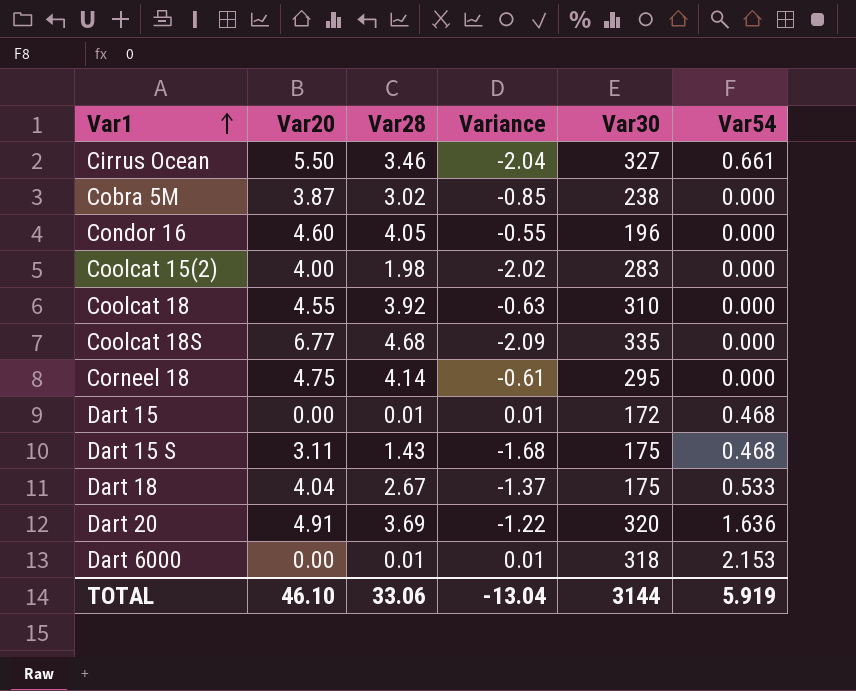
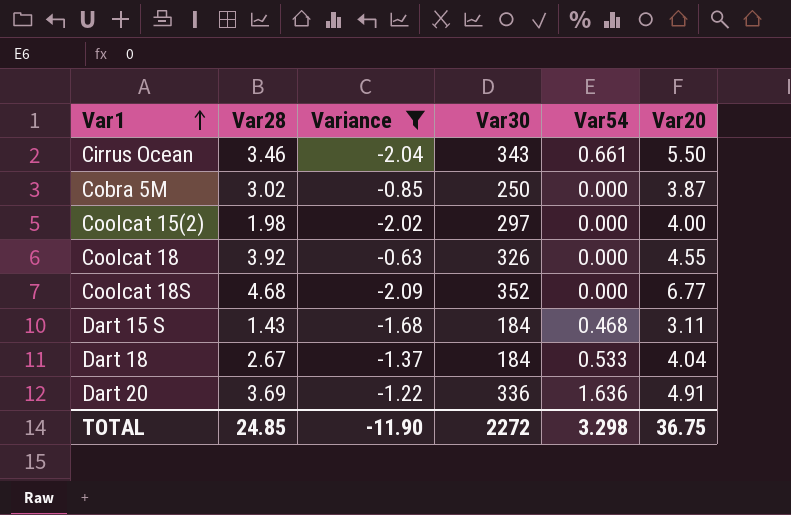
filter: none -> Variance <= -0.63
column Var20 | position: 2 -> 6
Cirrus Ocean | Var30: 327 -> 343
Cobra 5M | Var30: 238 -> 250
Coolcat 15(2) | Var30: 283 -> 297
Coolcat 18 | Var30: 310 -> 326
Coolcat 18S | Var30: 335 -> 352
Dart 15 S | Var30: 175 -> 184
Dart 18 | Var30: 175 -> 184
Dart 20 | Var30: 320 -> 336
TOTAL | Var28: 33.06 -> 24.85
TOTAL | Variance: -13.04 -> -11.90
TOTAL | Var30: 3144 -> 2272
TOTAL | Var54: 5.919 -> 3.298
TOTAL | Var20: 46.10 -> 36.75

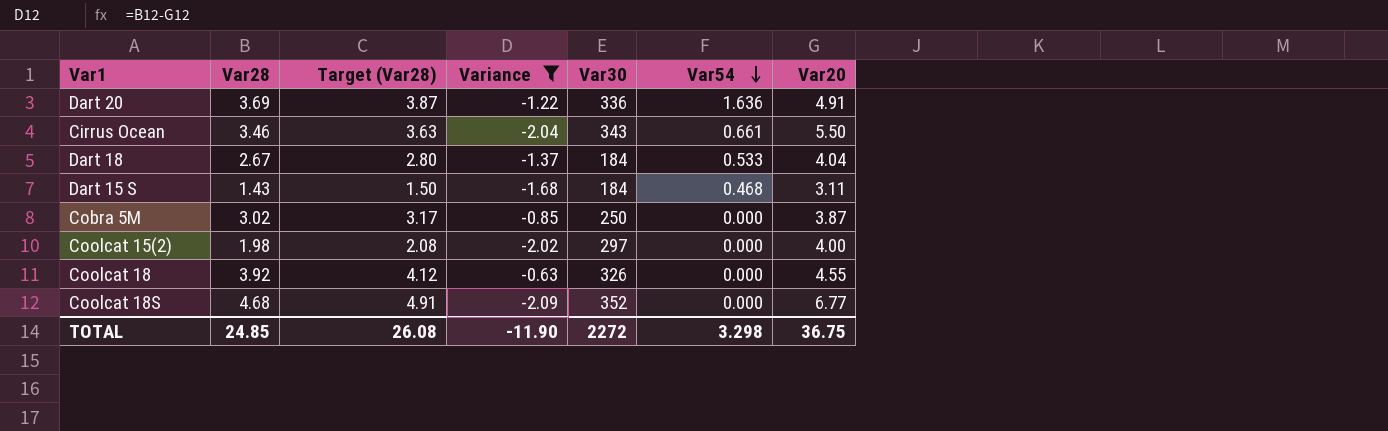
row order: Var1 ascending -> Var54 descending
column Target (Var28) | formula: none -> [Var28] * 1.05

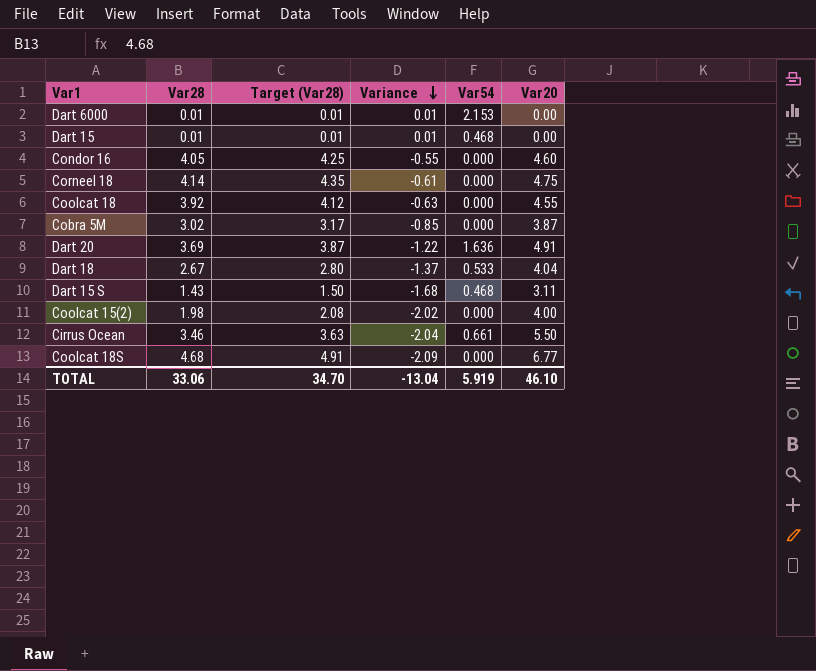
filter: Variance <= -0.63 -> none
row order: Var54 descending -> Variance descending
column Var30 | position: 5 -> none
TOTAL | Var28: 24.85 -> 33.06
TOTAL | Target (Var28): 26.08 -> 34.70
TOTAL | Variance: -11.90 -> -13.04
TOTAL | Var54: 3.298 -> 5.919
TOTAL | Var20: 36.75 -> 46.10

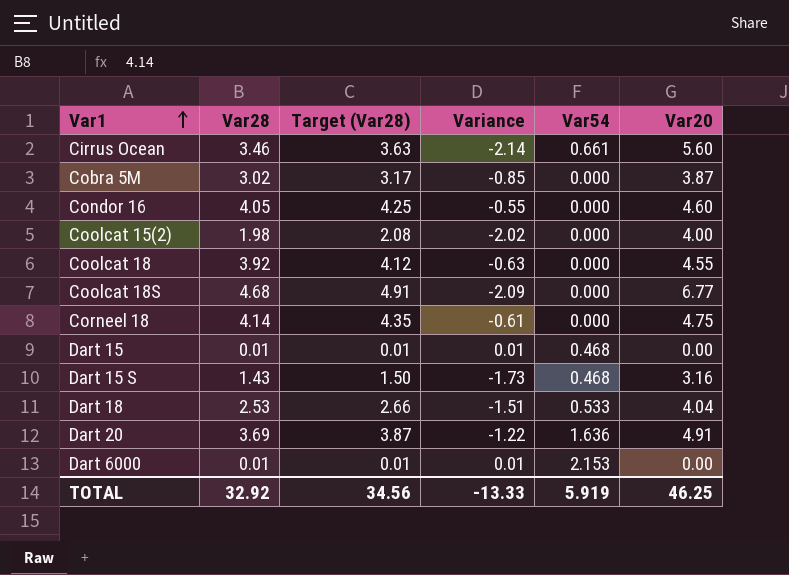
row order: Variance descending -> Var1 ascending
Cirrus Ocean | Variance: -2.04 -> -2.14
Cirrus Ocean | Var20: 5.50 -> 5.60
Dart 15 S | Variance: -1.68 -> -1.73
Dart 15 S | Var20: 3.11 -> 3.16
Dart 18 | Var28: 2.67 -> 2.53
Dart 18 | Target (Var28): 2.80 -> 2.66
Dart 18 | Variance: -1.37 -> -1.51
TOTAL | Var28: 33.06 -> 32.92
TOTAL | Target (Var28): 34.70 -> 34.56
TOTAL | Variance: -13.04 -> -13.33
TOTAL | Var20: 46.10 -> 46.25

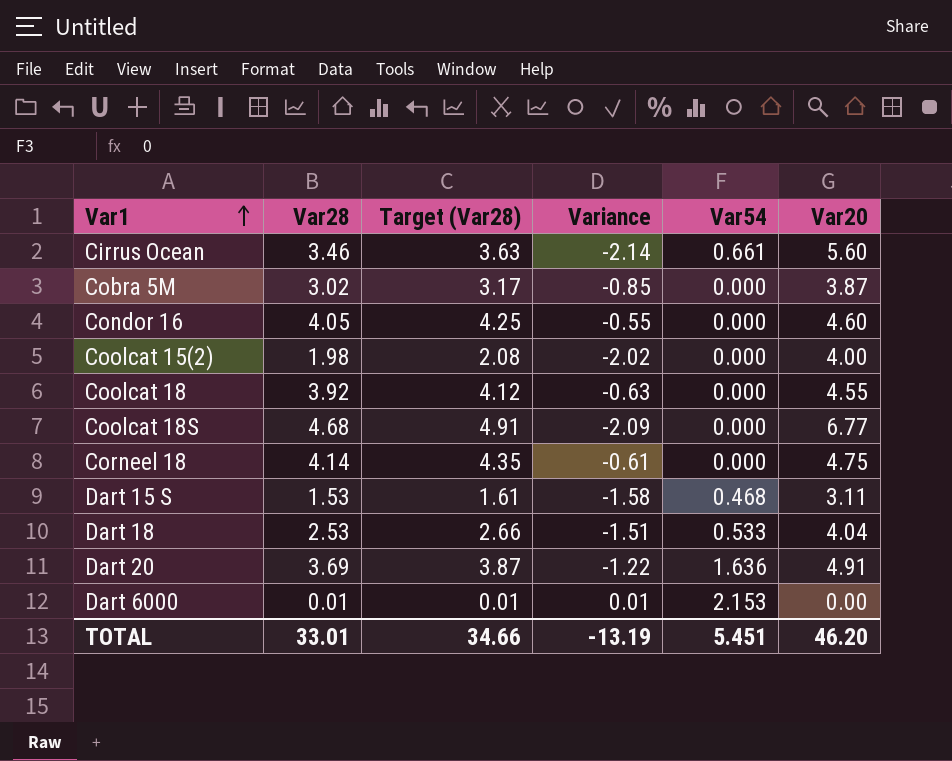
row Dart 15: 0.01 | 0.01 | 0.01 | 0.468 | 0.00 -> none
Dart 15 S | Var28: 1.43 -> 1.53
Dart 15 S | Target (Var28): 1.50 -> 1.61
Dart 15 S | Variance: -1.73 -> -1.58
Dart 15 S | Var20: 3.16 -> 3.11
TOTAL | Var28: 32.92 -> 33.01
TOTAL | Target (Var28): 34.56 -> 34.66
TOTAL | Variance: -13.33 -> -13.19
TOTAL | Var54: 5.919 -> 5.451
TOTAL | Var20: 46.25 -> 46.20

